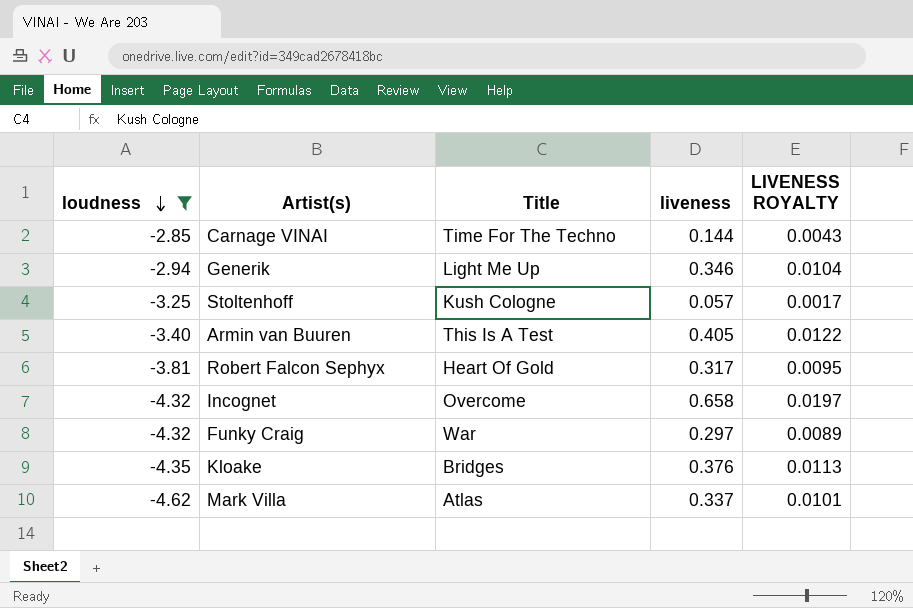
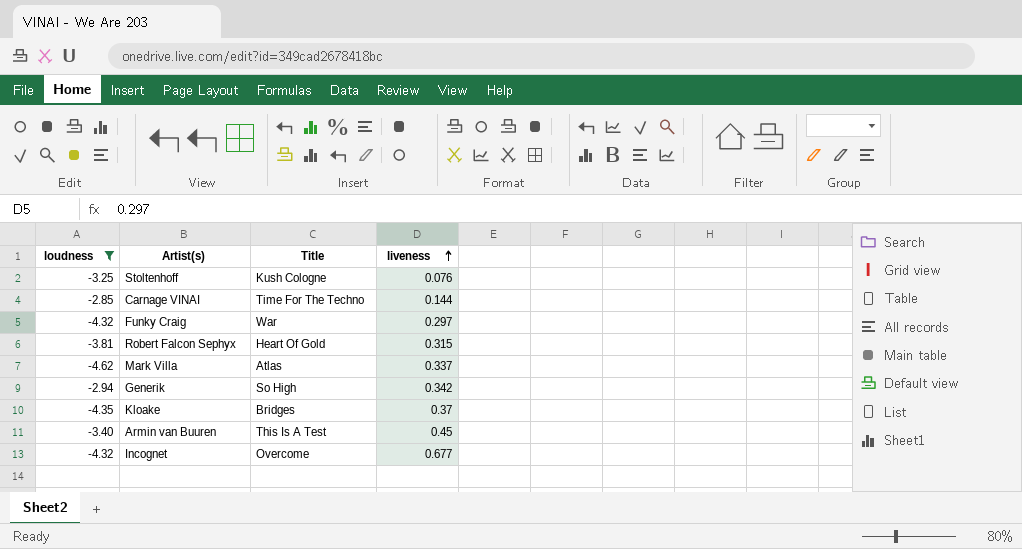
row order: loudness descending -> liveness ascending
column LIVENESS ROYALTY | formula: [liveness] * 0.03 -> none
Stoltenhoff | liveness: 0.057 -> 0.076
Robert Falcon Sephyx | liveness: 0.317 -> 0.315
Generik | Title: Light Me Up -> So High
Generik | liveness: 0.346 -> 0.342
Kloake | liveness: 0.376 -> 0.37
Armin van Buuren | liveness: 0.405 -> 0.45
Incognet | liveness: 0.658 -> 0.677

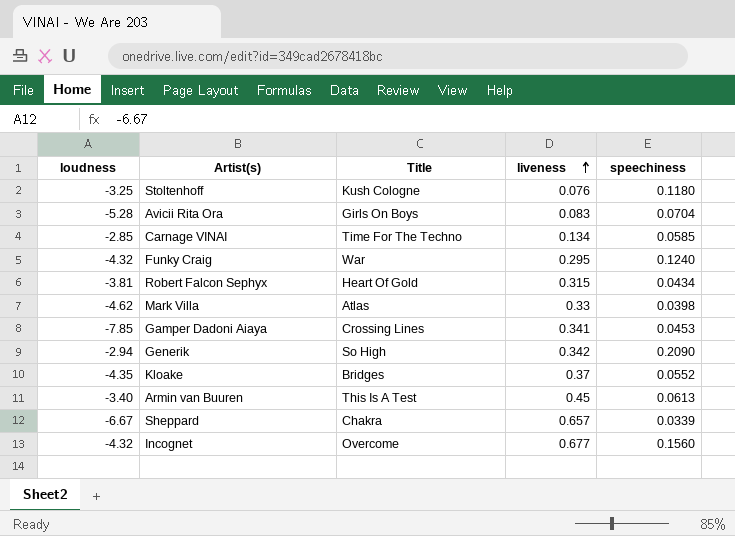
filter: loudness >= -4.62 -> none
column speechiness | position: none -> 5
Carnage VINAI | liveness: 0.144 -> 0.134
Funky Craig | liveness: 0.297 -> 0.295
Mark Villa | liveness: 0.337 -> 0.33

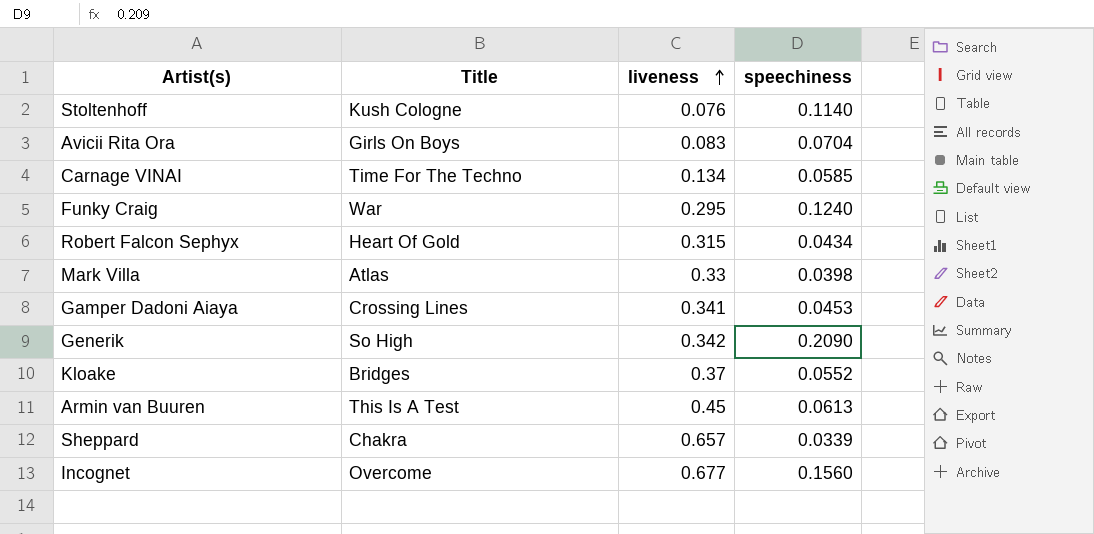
column loudness | position: 1 -> none
Stoltenhoff | speechiness: 0.1180 -> 0.1140

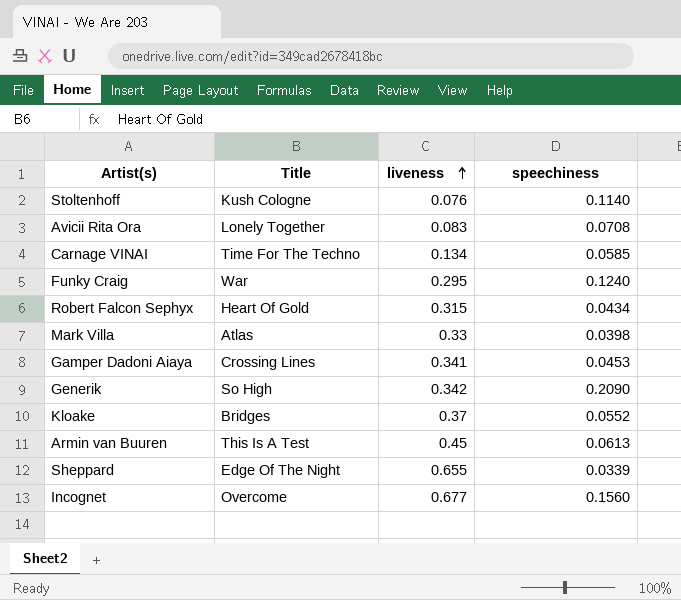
Avicii Rita Ora | Title: Girls On Boys -> Lonely Together
Avicii Rita Ora | speechiness: 0.0704 -> 0.0708
Sheppard | Title: Chakra -> Edge Of The Night
Sheppard | liveness: 0.657 -> 0.655

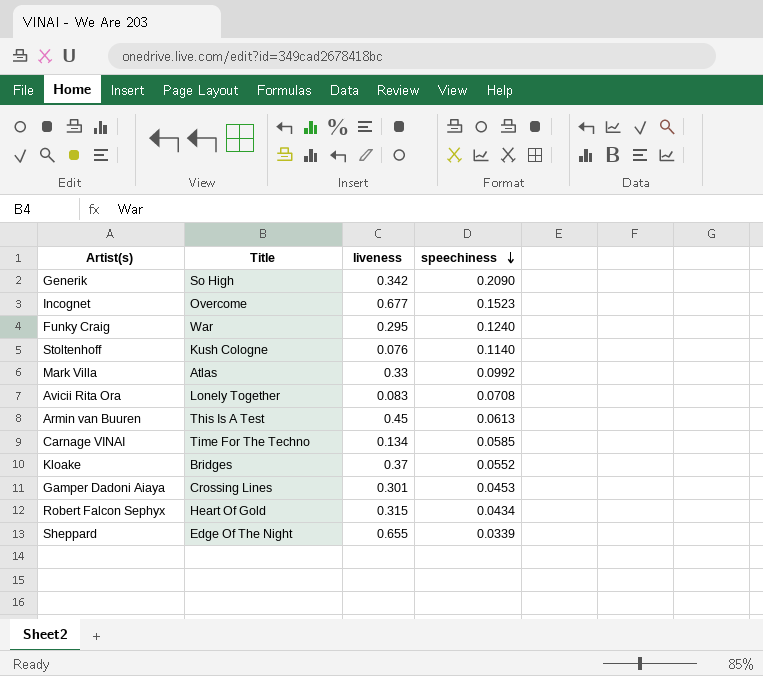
row order: liveness ascending -> speechiness descending
Incognet | speechiness: 0.1560 -> 0.1523
Mark Villa | speechiness: 0.0398 -> 0.0992
Gamper Dadoni Aiaya | liveness: 0.341 -> 0.301

